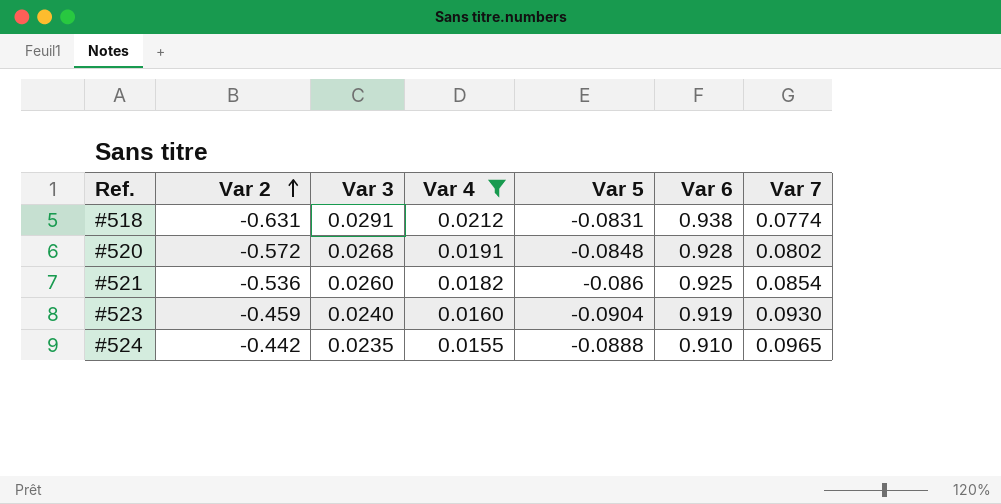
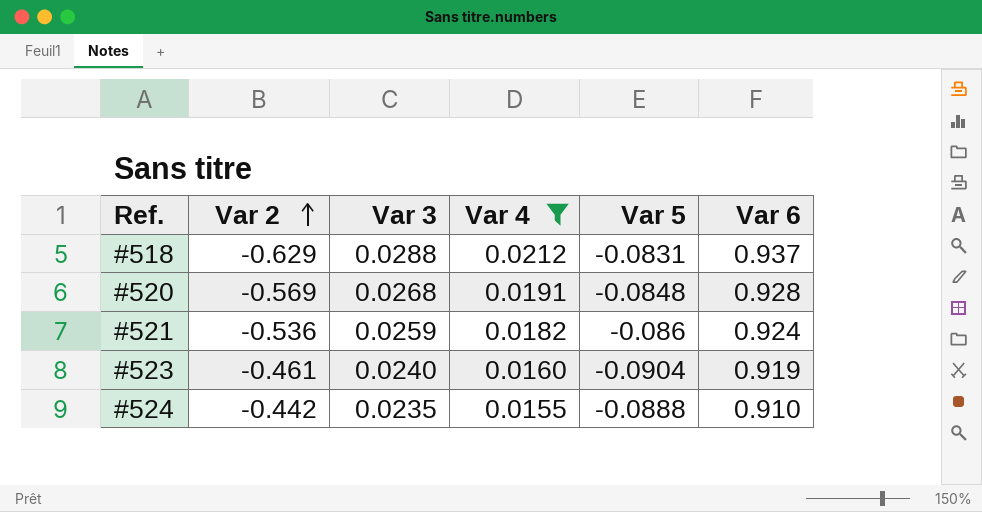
column Var 7 | position: 7 -> none
#518 | Var 2: -0.631 -> -0.629
#518 | Var 3: 0.0291 -> 0.0288
#518 | Var 6: 0.938 -> 0.937
#520 | Var 2: -0.572 -> -0.569
#521 | Var 3: 0.0260 -> 0.0259
#521 | Var 6: 0.925 -> 0.924
#523 | Var 2: -0.459 -> -0.461

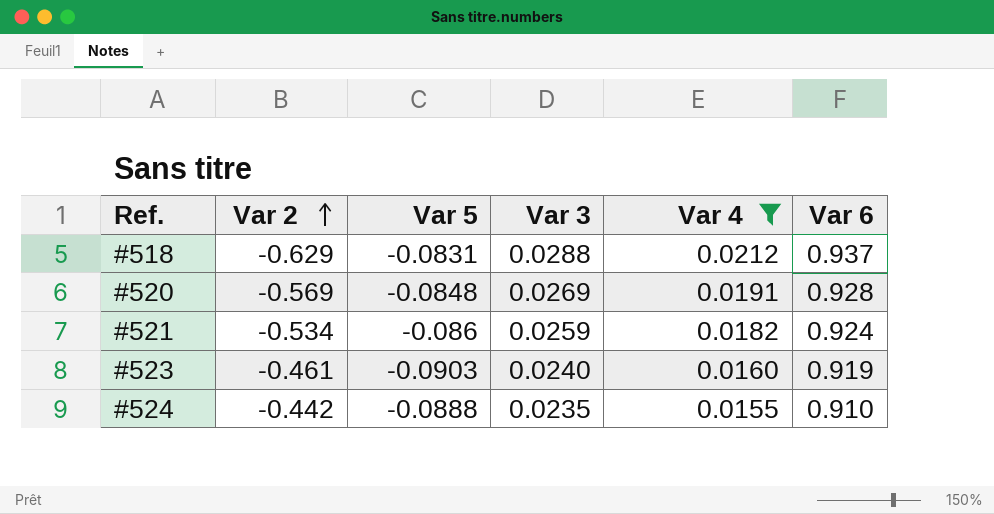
column Var 5 | position: 5 -> 3
#520 | Var 3: 0.0268 -> 0.0269
#521 | Var 2: -0.536 -> -0.534
#523 | Var 5: -0.0904 -> -0.0903

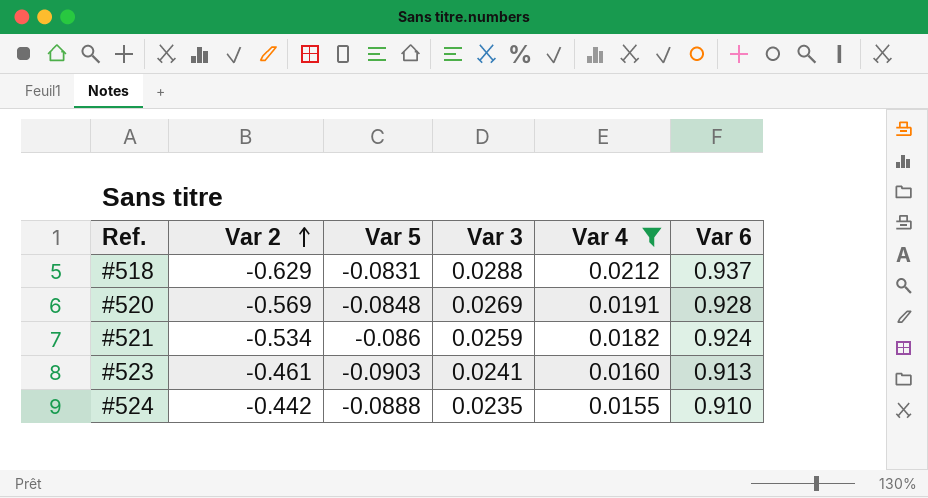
#523 | Var 3: 0.0240 -> 0.0241
#523 | Var 6: 0.919 -> 0.913

